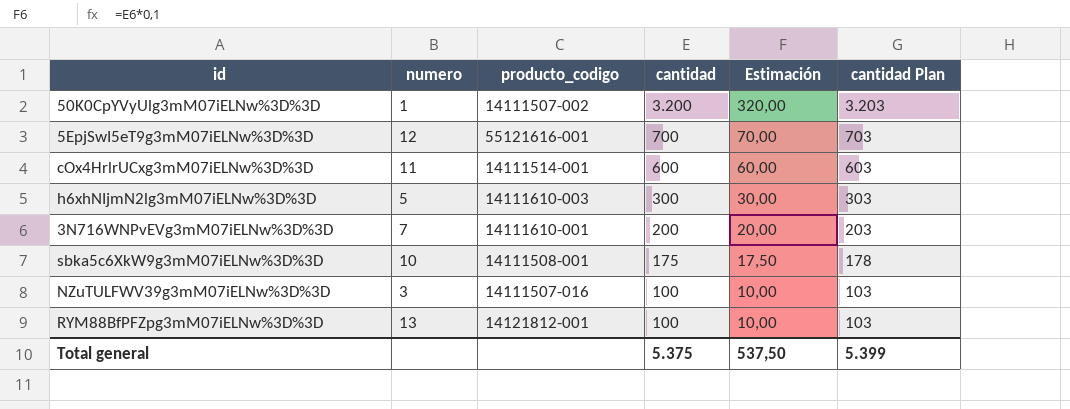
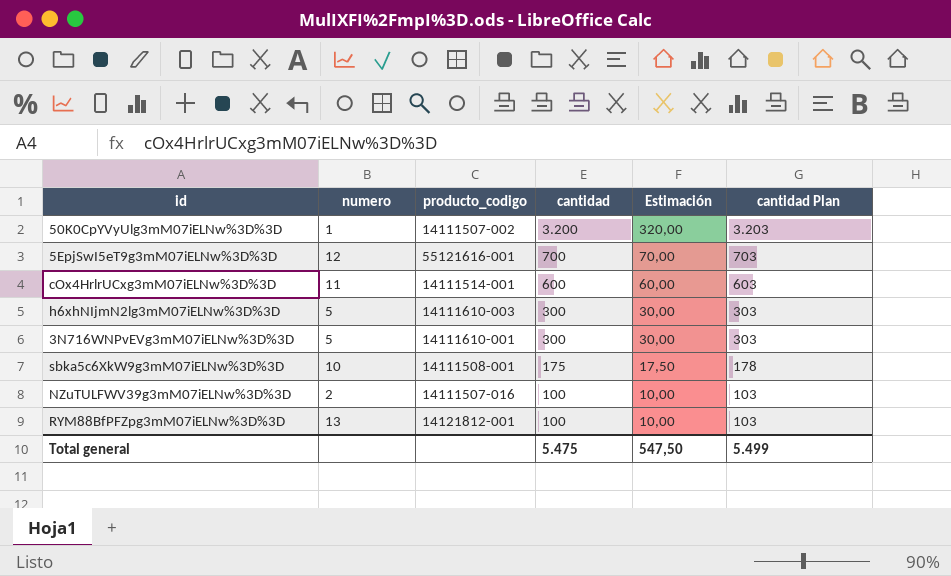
3N716WNPvEVg3mM07iELNw%3D%3D | numero: 7 -> 5
3N716WNPvEVg3mM07iELNw%3D%3D | cantidad: 200 -> 300
3N716WNPvEVg3mM07iELNw%3D%3D | Estimación: 20,00 -> 30,00
3N716WNPvEVg3mM07iELNw%3D%3D | cantidad Plan: 203 -> 303
NZuTULFWV39g3mM07iELNw%3D%3D | numero: 3 -> 2
Total general | cantidad: 5.375 -> 5.475
Total general | Estimación: 537,50 -> 547,50
Total general | cantidad Plan: 5.399 -> 5.499

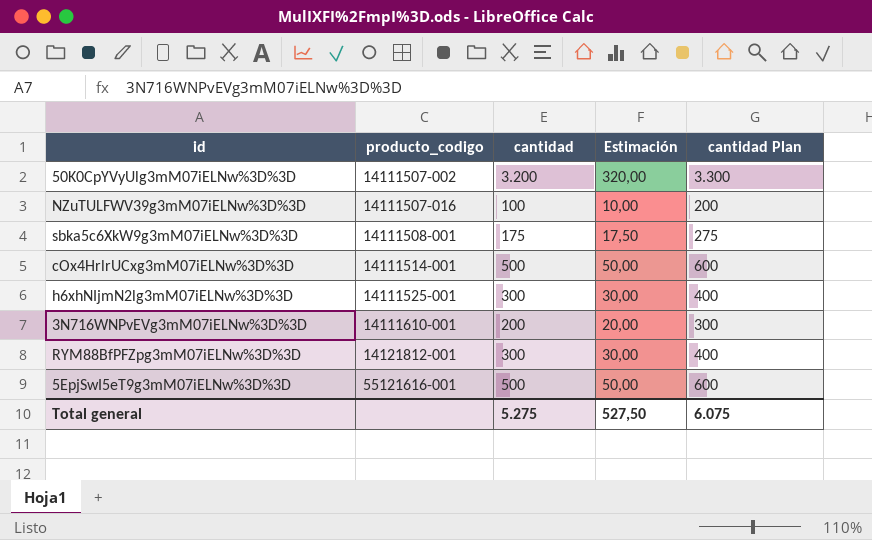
row order: cantidad descending -> producto_codigo ascending
column numero | position: 2 -> none
column cantidad Plan | formula: [cantidad] + 3 -> [cantidad] + 100
cOx4HrlrUCxg3mM07iELNw%3D%3D | cantidad: 600 -> 500
cOx4HrlrUCxg3mM07iELNw%3D%3D | Estimación: 60,00 -> 50,00
h6xhNIjmN2lg3mM07iELNw%3D%3D | producto_codigo: 14111610-003 -> 14111525-001
3N716WNPvEVg3mM07iELNw%3D%3D | cantidad: 300 -> 200
3N716WNPvEVg3mM07iELNw%3D%3D | Estimación: 30,00 -> 20,00
RYM88BfPFZpg3mM07iELNw%3D%3D | cantidad: 100 -> 300
RYM88BfPFZpg3mM07iELNw%3D%3D | Estimación: 10,00 -> 30,00
5EpjSwI5eT9g3mM07iELNw%3D%3D | cantidad: 700 -> 500
5EpjSwI5eT9g3mM07iELNw%3D%3D | Estimación: 70,00 -> 50,00
Total general | cantidad: 5.475 -> 5.275
Total general | Estimación: 547,50 -> 527,50
Total general | cantidad Plan: 5.499 -> 6.075

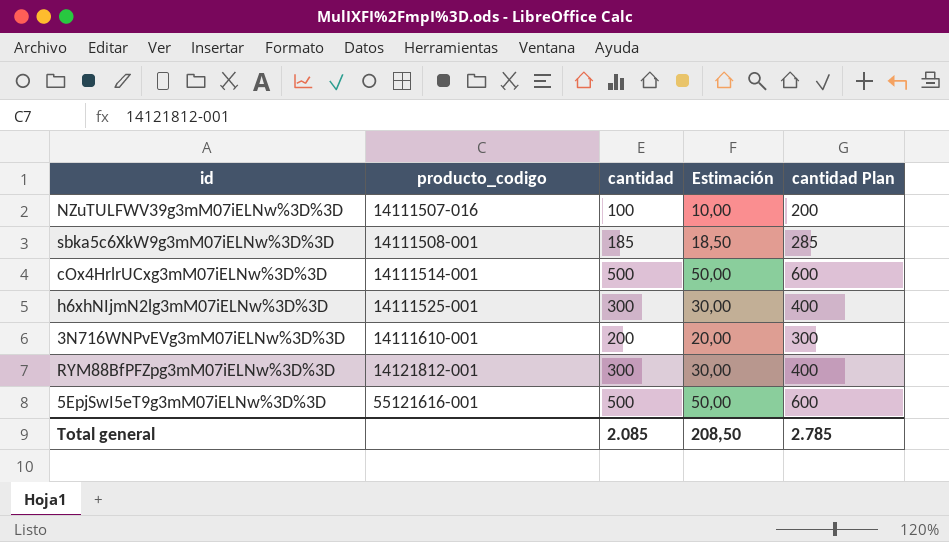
row 50K0CpYVyUlg3mM07iELNw%3D%3D: 14111507-002 | 3.200 | 320,00 | 3.300 -> none
sbka5c6XkW9g3mM07iELNw%3D%3D | cantidad: 175 -> 185
sbka5c6XkW9g3mM07iELNw%3D%3D | Estimación: 17,50 -> 18,50
sbka5c6XkW9g3mM07iELNw%3D%3D | cantidad Plan: 275 -> 285
Total general | cantidad: 5.275 -> 2.085
Total general | Estimación: 527,50 -> 208,50
Total general | cantidad Plan: 6.075 -> 2.785

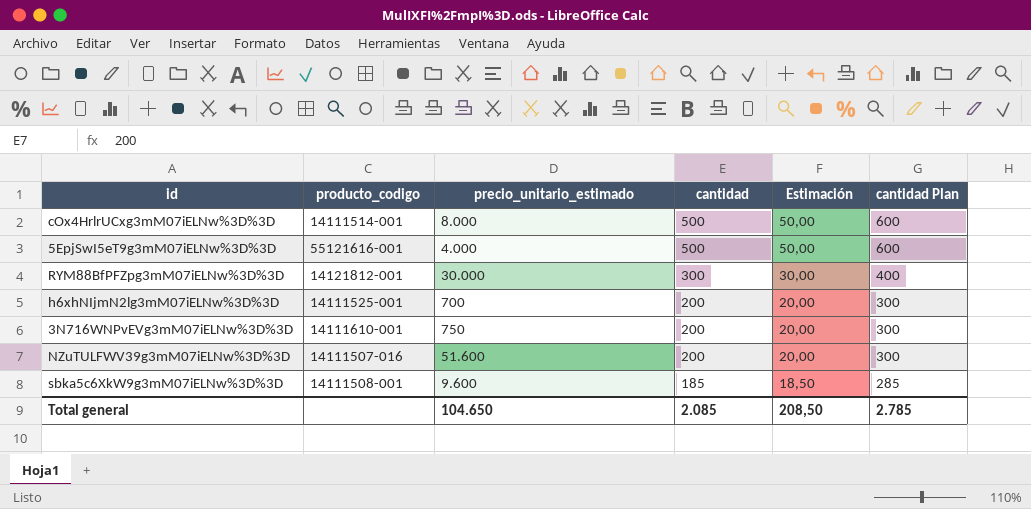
row order: producto_codigo ascending -> cantidad descending
column precio_unitario_estimado | position: none -> 3
h6xhNIjmN2lg3mM07iELNw%3D%3D | cantidad: 300 -> 200
h6xhNIjmN2lg3mM07iELNw%3D%3D | Estimación: 30,00 -> 20,00
h6xhNIjmN2lg3mM07iELNw%3D%3D | cantidad Plan: 400 -> 300
NZuTULFWV39g3mM07iELNw%3D%3D | cantidad: 100 -> 200
NZuTULFWV39g3mM07iELNw%3D%3D | Estimación: 10,00 -> 20,00
NZuTULFWV39g3mM07iELNw%3D%3D | cantidad Plan: 200 -> 300

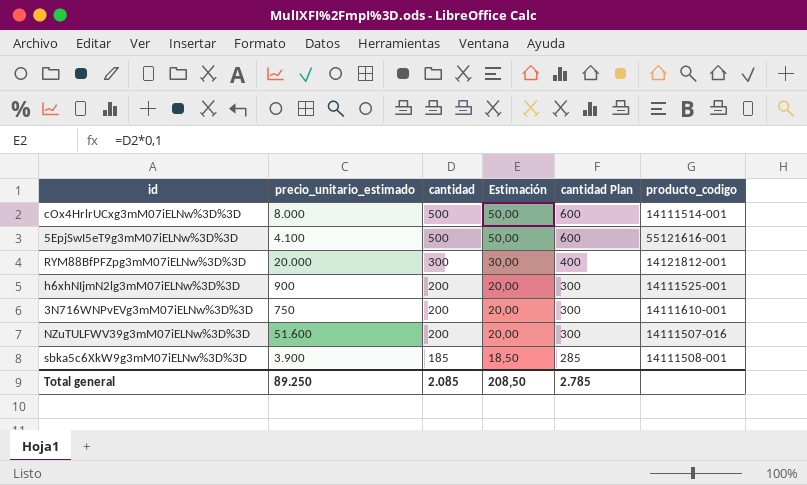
column producto_codigo | position: 2 -> 6
5EpjSwI5eT9g3mM07iELNw%3D%3D | precio_unitario_estimado: 4.000 -> 4.100
RYM88BfPFZpg3mM07iELNw%3D%3D | precio_unitario_estimado: 30.000 -> 20.000
h6xhNIjmN2lg3mM07iELNw%3D%3D | precio_unitario_estimado: 700 -> 900
sbka5c6XkW9g3mM07iELNw%3D%3D | precio_unitario_estimado: 9.600 -> 3.900
Total general | precio_unitario_estimado: 104.650 -> 89.250

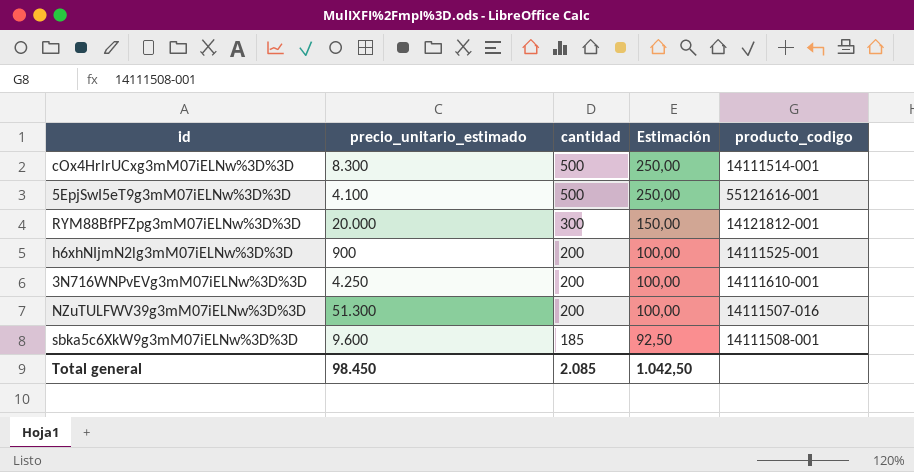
column cantidad Plan | formula: [cantidad] + 100 -> none
column Estimación | formula: [cantidad] * 0,1 -> [cantidad] * 0,5
cOx4HrlrUCxg3mM07iELNw%3D%3D | precio_unitario_estimado: 8.000 -> 8.300
3N716WNPvEVg3mM07iELNw%3D%3D | precio_unitario_estimado: 750 -> 4.250
NZuTULFWV39g3mM07iELNw%3D%3D | precio_unitario_estimado: 51.600 -> 51.300
sbka5c6XkW9g3mM07iELNw%3D%3D | precio_unitario_estimado: 3.900 -> 9.600
Total general | precio_unitario_estimado: 89.250 -> 98.450
Total general | Estimación: 208,50 -> 1.042,50

